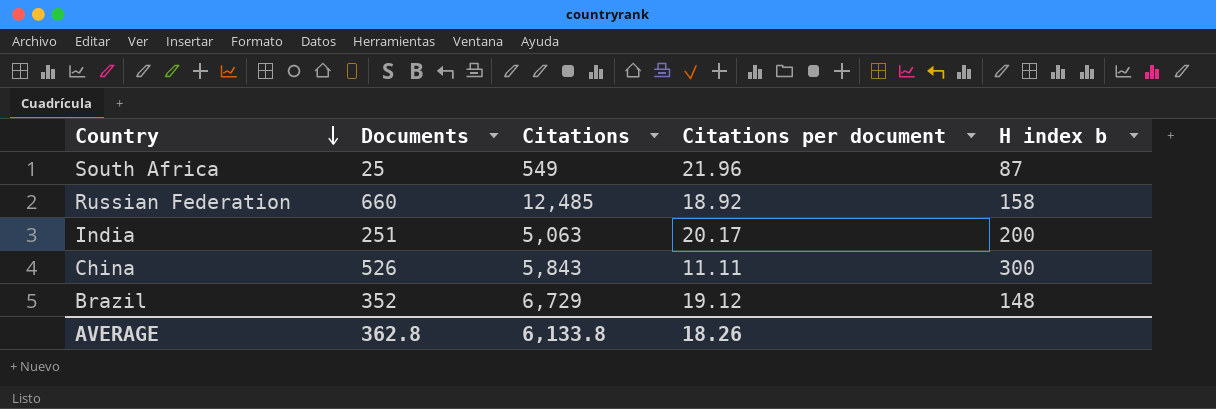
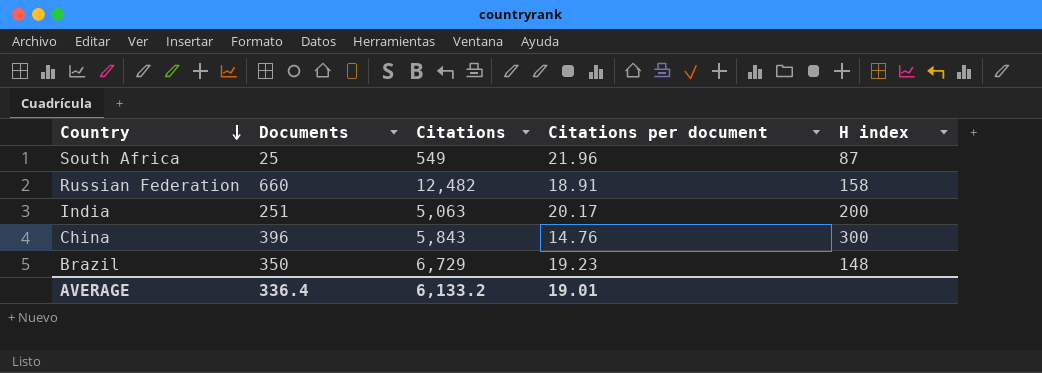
column name: H index b -> H index
Russian Federation | Citations: 12,485 -> 12,482
Russian Federation | Citations per document: 18.92 -> 18.91
China | Documents: 526 -> 396
China | Citations per document: 11.11 -> 14.76
Brazil | Documents: 352 -> 350
Brazil | Citations per document: 19.12 -> 19.23
AVERAGE | Documents: 362.8 -> 336.4
AVERAGE | Citations: 6,133.8 -> 6,133.2
AVERAGE | Citations per document: 18.26 -> 19.01

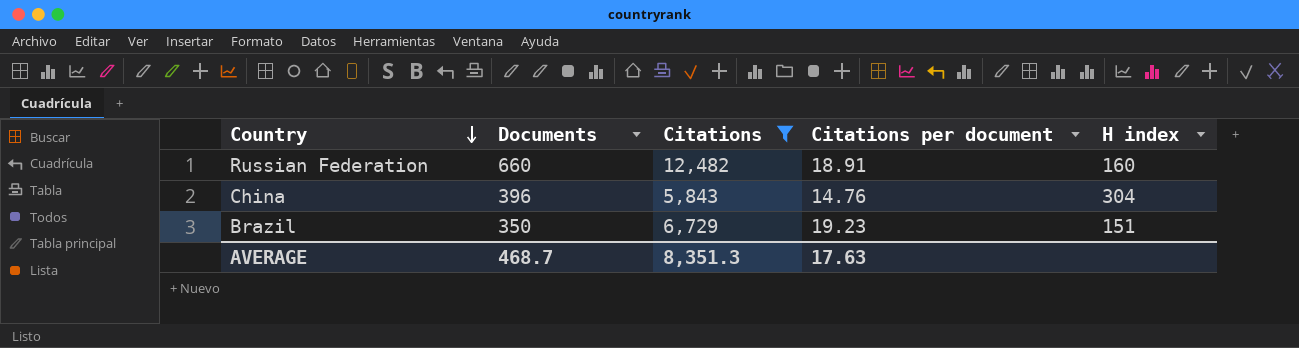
filter: none -> Citations >= 5,843
Russian Federation | H index: 158 -> 160
China | H index: 300 -> 304
Brazil | H index: 148 -> 151
AVERAGE | Documents: 336.4 -> 468.7
AVERAGE | Citations: 6,133.2 -> 8,351.3
AVERAGE | Citations per document: 19.01 -> 17.63

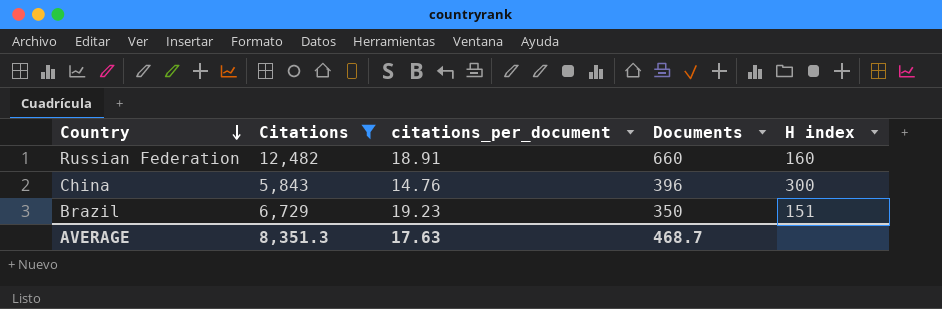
column name: Citations per document -> citations_per_document
column Documents | position: 2 -> 4
China | H index: 304 -> 300

